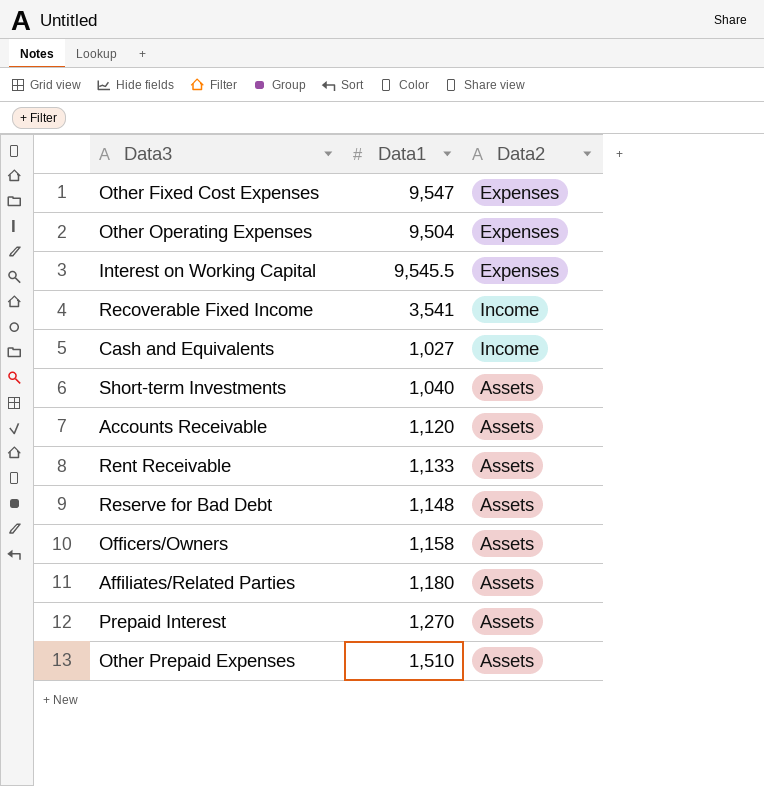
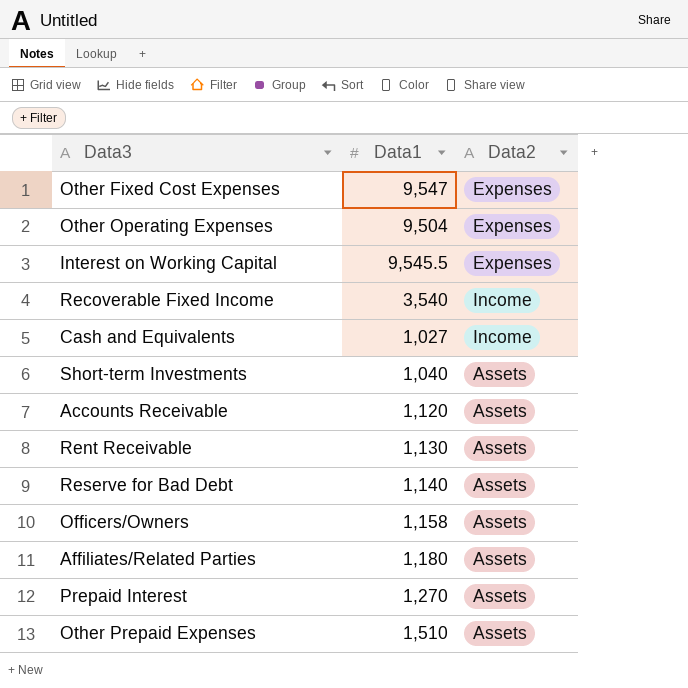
Recoverable Fixed Income | Data1: 3,541 -> 3,540
Rent Receivable | Data1: 1,133 -> 1,130
Reserve for Bad Debt | Data1: 1,148 -> 1,140

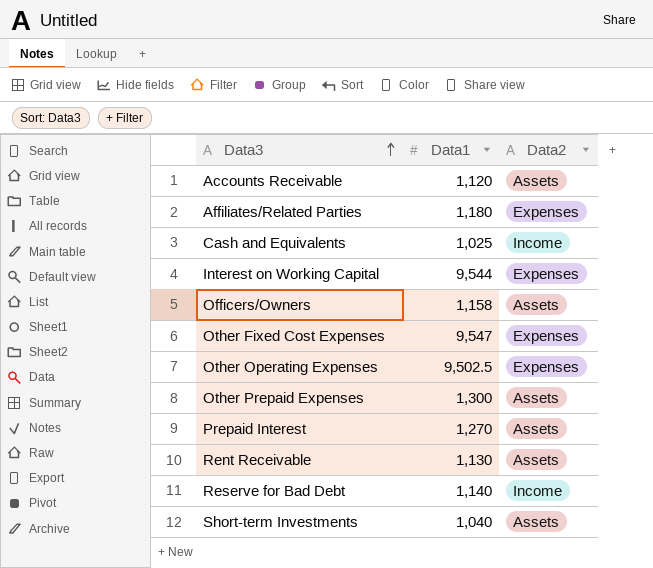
row order: none -> Data3 ascending
row Recoverable Fixed Income: 3,540 | Income -> none
Affiliates/Related Parties | Data2: Assets -> Expenses
Cash and Equivalents | Data1: 1,027 -> 1,025
Interest on Working Capital | Data1: 9,545.5 -> 9,544
Other Operating Expenses | Data1: 9,504 -> 9,502.5
Other Prepaid Expenses | Data1: 1,510 -> 1,300
Reserve for Bad Debt | Data2: Assets -> Income

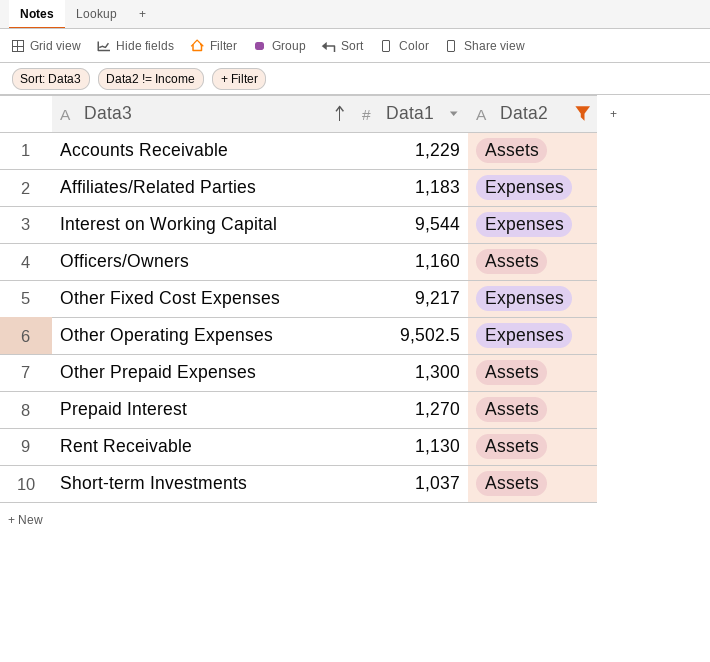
filter: none -> Data2 != Income
Accounts Receivable | Data1: 1,120 -> 1,229
Affiliates/Related Parties | Data1: 1,180 -> 1,183
Officers/Owners | Data1: 1,158 -> 1,160
Other Fixed Cost Expenses | Data1: 9,547 -> 9,217
Short-term Investments | Data1: 1,040 -> 1,037

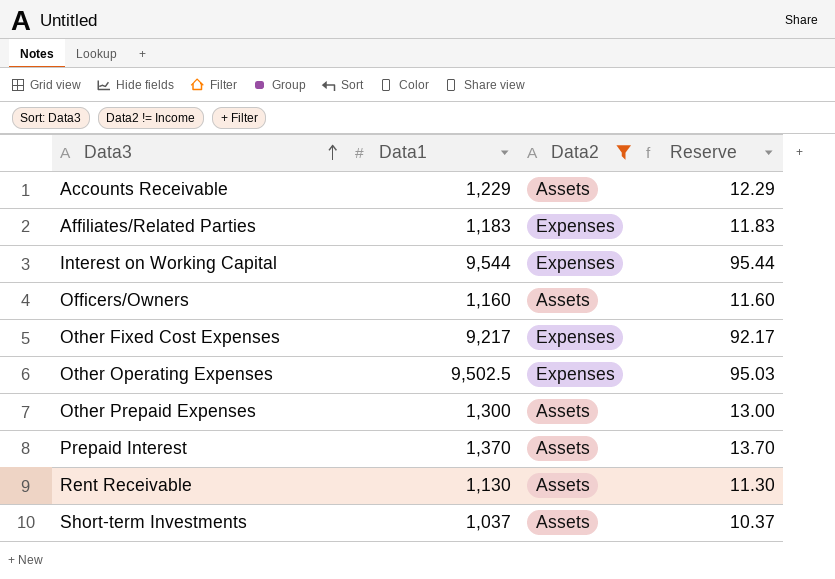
column Reserve | formula: none -> [Data1] * 0.01
Prepaid Interest | Data1: 1,270 -> 1,370

